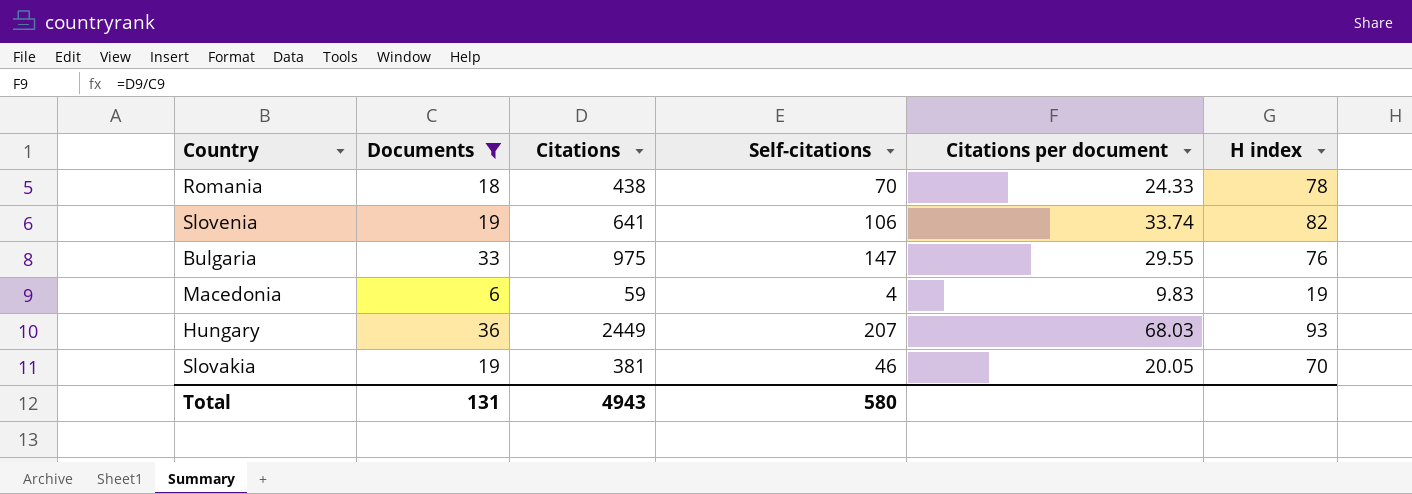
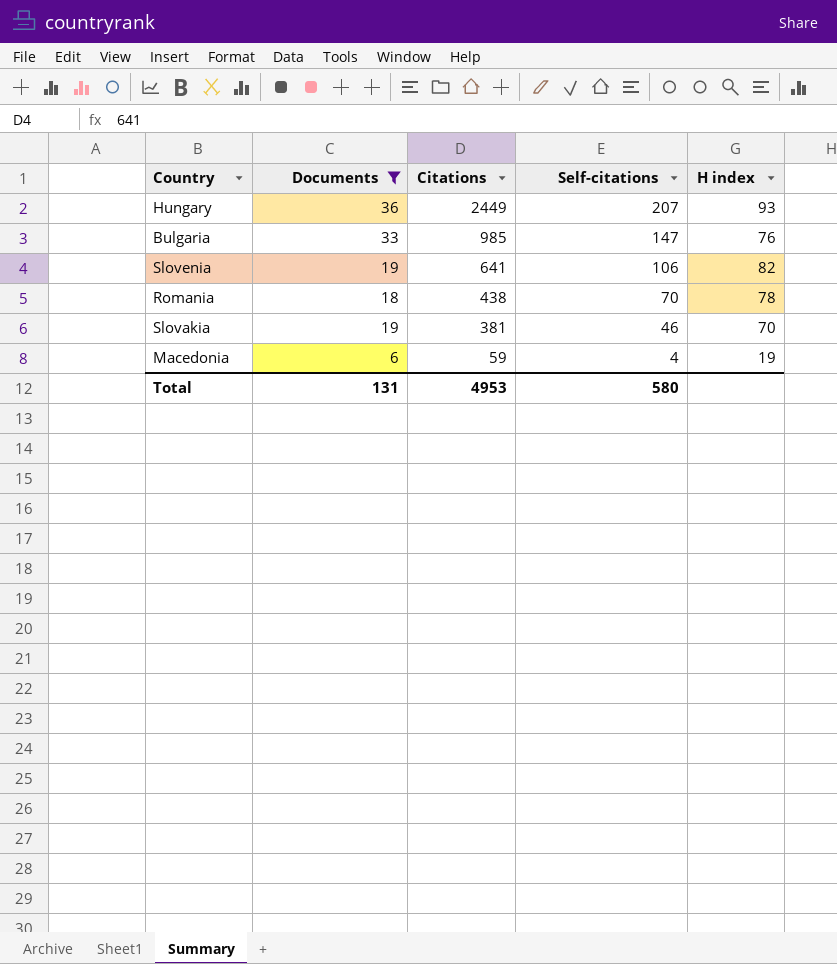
row order: none -> Citations descending
column Citations per document | formula: [Citations] / [Documents] -> none
Bulgaria | Citations: 975 -> 985
Total | Citations: 4943 -> 4953

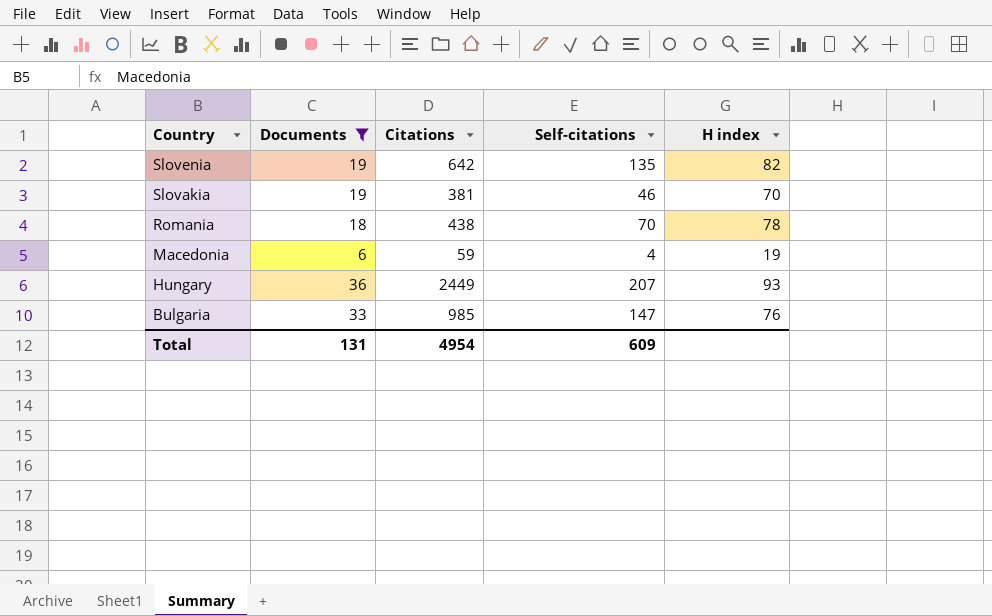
row order: Citations descending -> Country descending
Slovenia | Citations: 641 -> 642
Slovenia | Self-citations: 106 -> 135
Total | Citations: 4953 -> 4954
Total | Self-citations: 580 -> 609

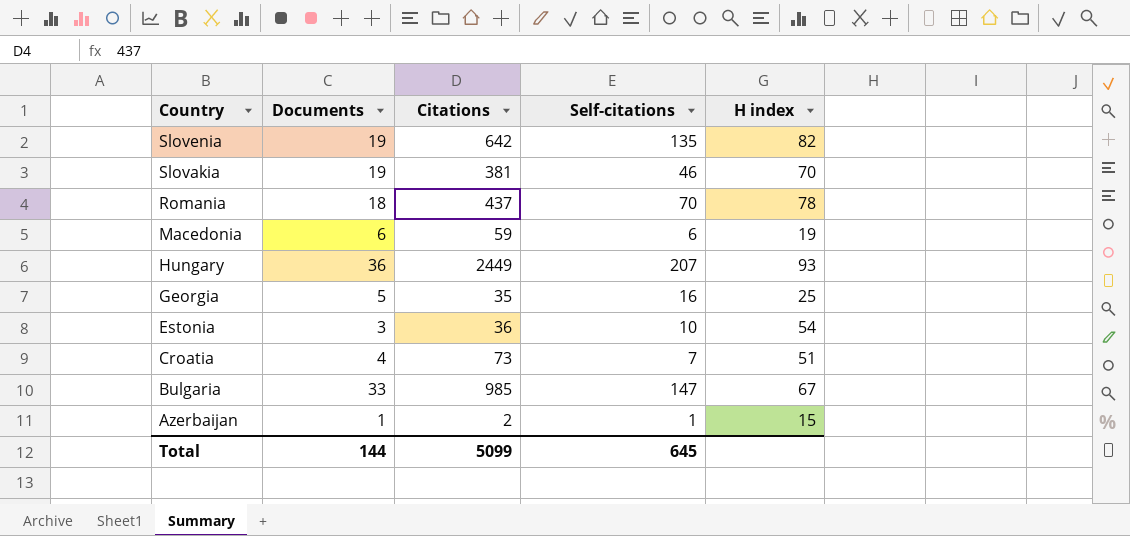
filter: Documents >= 6 -> none
Romania | Citations: 438 -> 437
Macedonia | Self-citations: 4 -> 6
Bulgaria | H index: 76 -> 67
Total | Documents: 131 -> 144
Total | Citations: 4954 -> 5099
Total | Self-citations: 609 -> 645

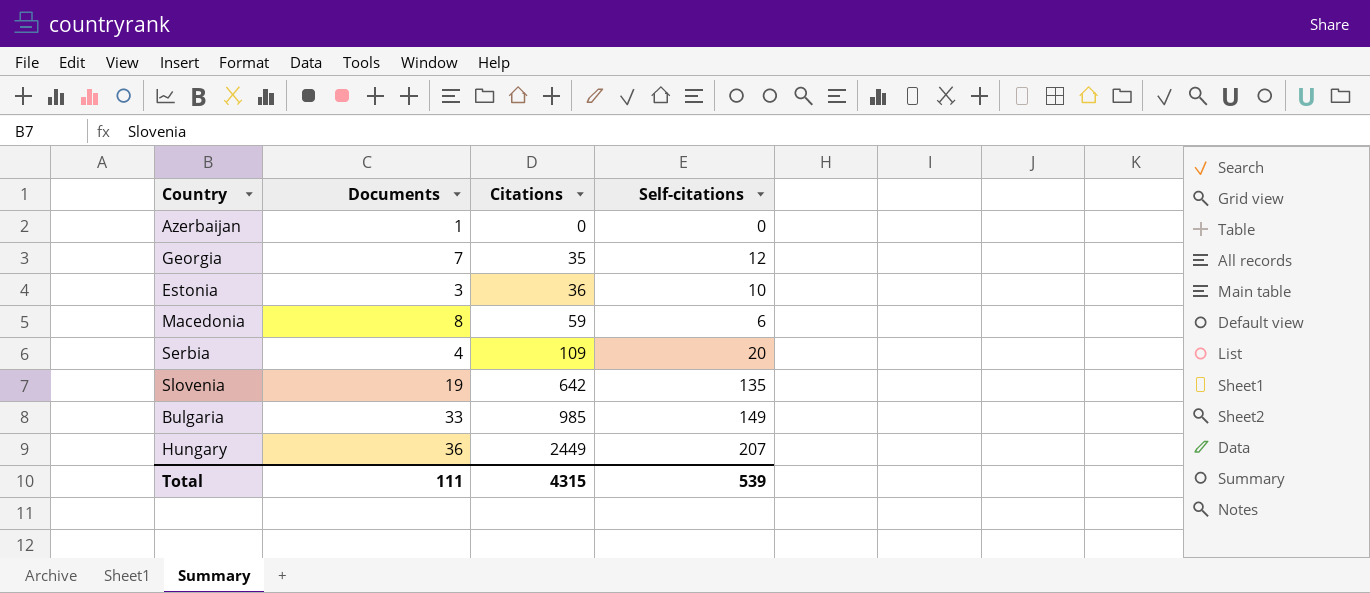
row order: Country descending -> Citations ascending
column H index | position: 5 -> none
row Slovakia: 19 | 381 | 46 | 70 -> none
row Romania: 18 | 437 | 70 | 78 -> none
row Croatia: 4 | 73 | 7 | 51 -> none
Azerbaijan | Citations: 2 -> 0
Azerbaijan | Self-citations: 1 -> 0
Georgia | Documents: 5 -> 7
Georgia | Self-citations: 16 -> 12
Macedonia | Documents: 6 -> 8
row Serbia: none -> 4 | 109 | 20
Bulgaria | Self-citations: 147 -> 149
Total | Documents: 144 -> 111
Total | Citations: 5099 -> 4315
Total | Self-citations: 645 -> 539

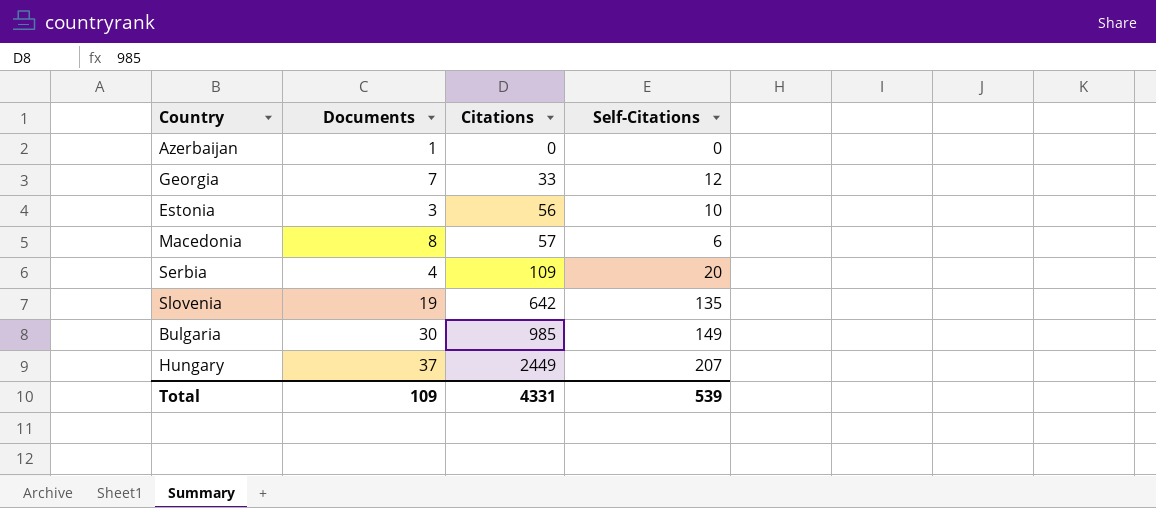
column name: Self-citations -> Self-Citations
Georgia | Citations: 35 -> 33
Estonia | Citations: 36 -> 56
Macedonia | Citations: 59 -> 57
Bulgaria | Documents: 33 -> 30
Hungary | Documents: 36 -> 37
Total | Documents: 111 -> 109
Total | Citations: 4315 -> 4331

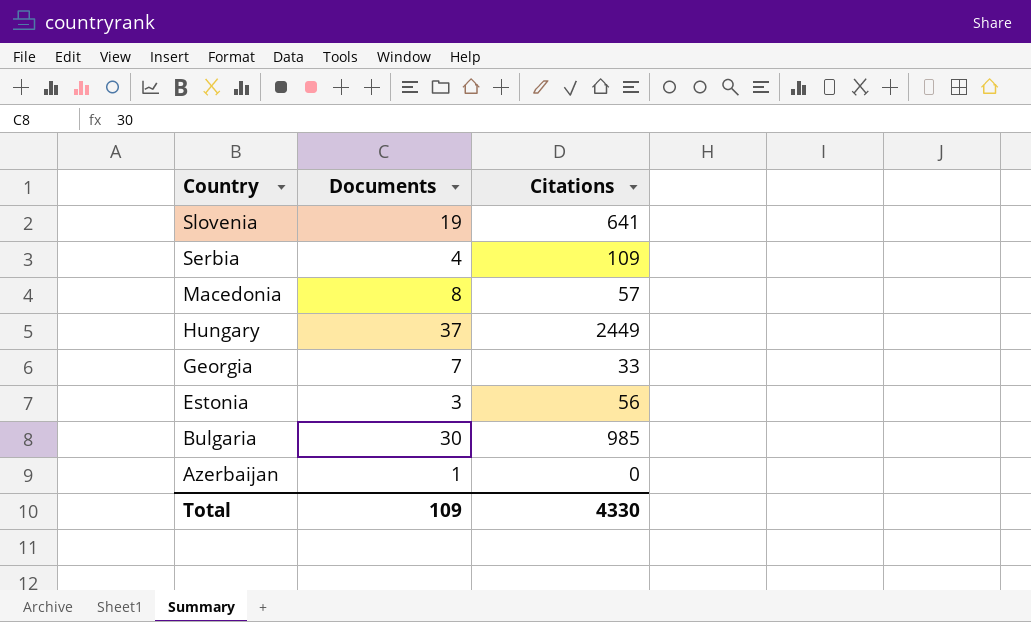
row order: Citations ascending -> Country descending
column Self-Citations | position: 4 -> none
Slovenia | Citations: 642 -> 641
Total | Citations: 4331 -> 4330

